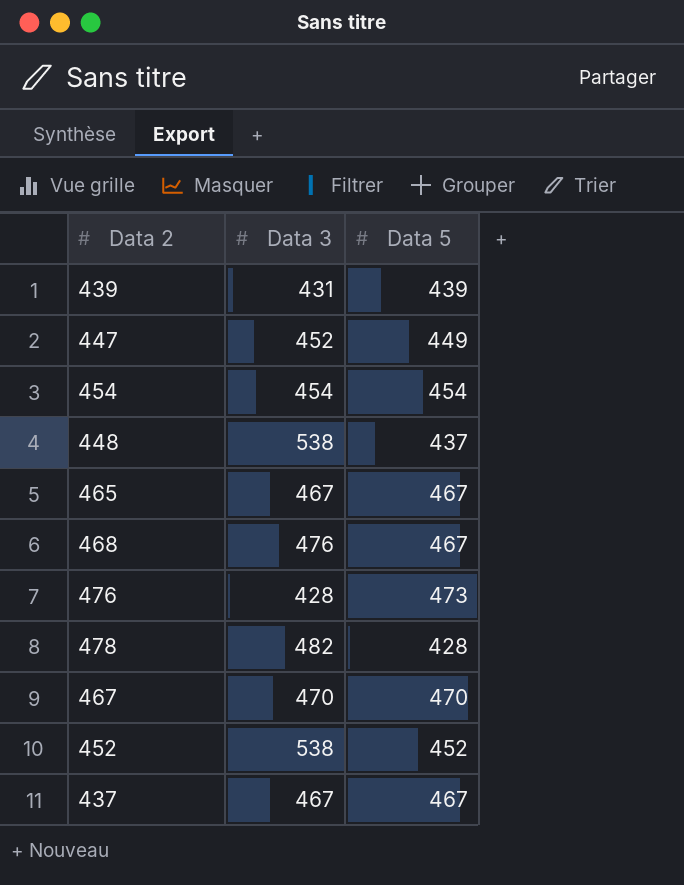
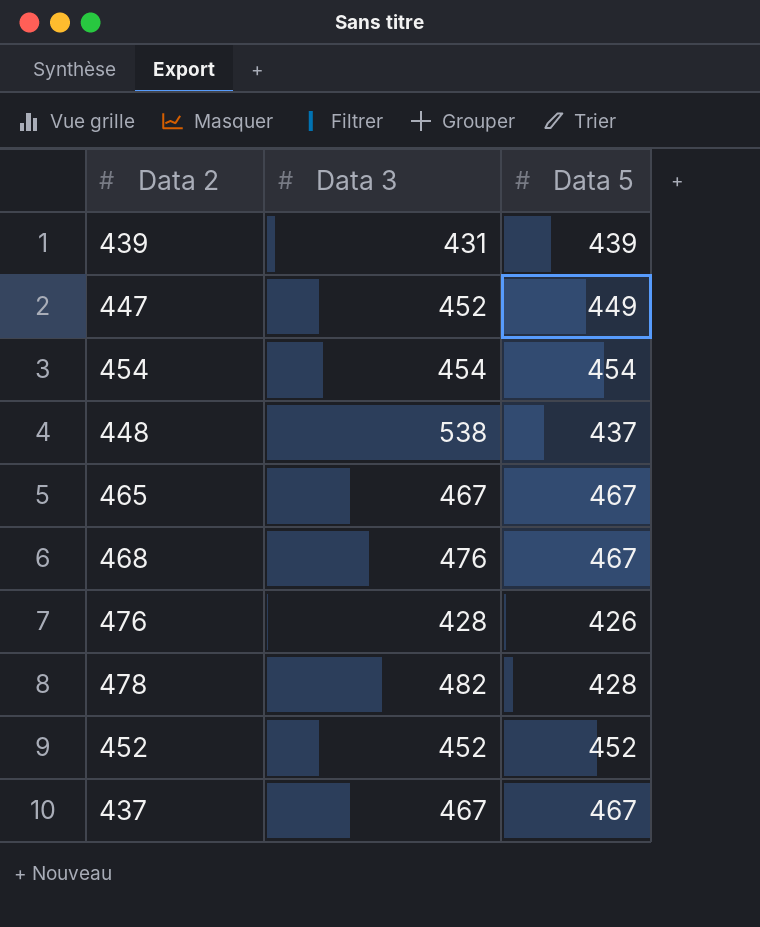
row 467: 470 | 470 -> none
476 | Data 5: 473 -> 426
452 | Data 3: 538 -> 452

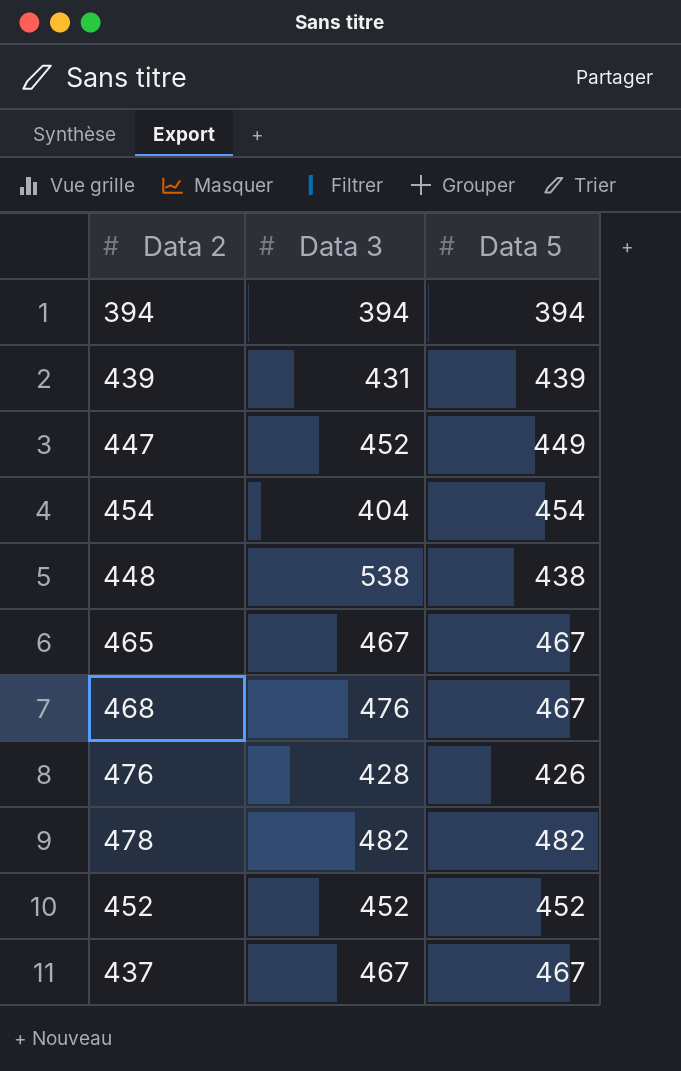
row 394: none -> 394 | 394
454 | Data 3: 454 -> 404
448 | Data 5: 437 -> 438
478 | Data 5: 428 -> 482

